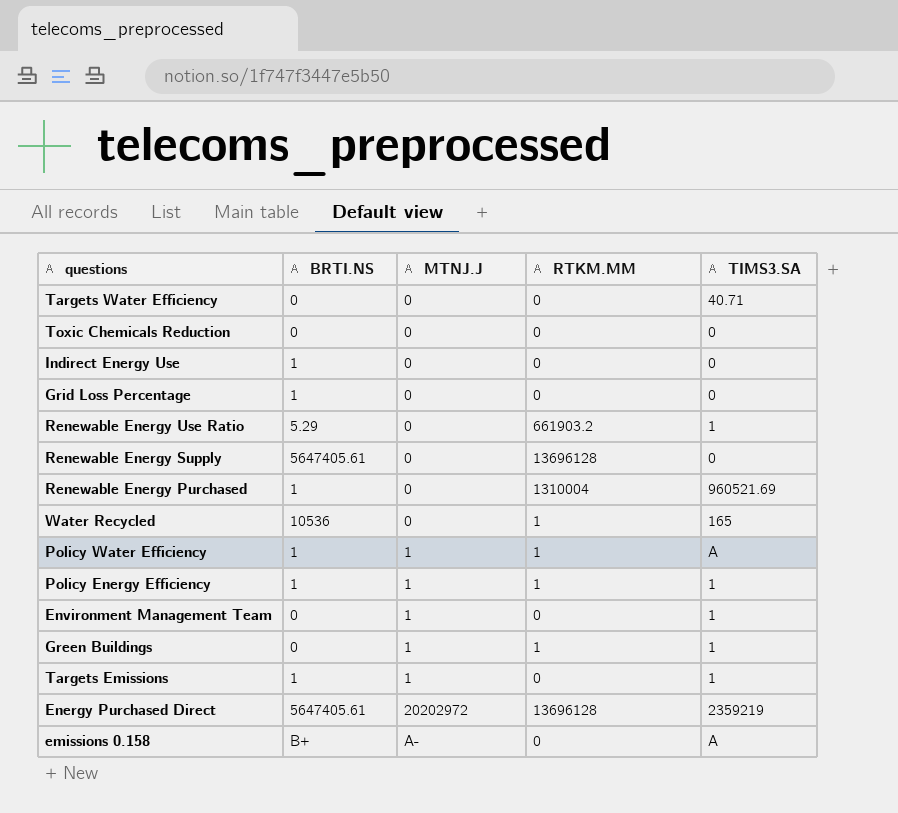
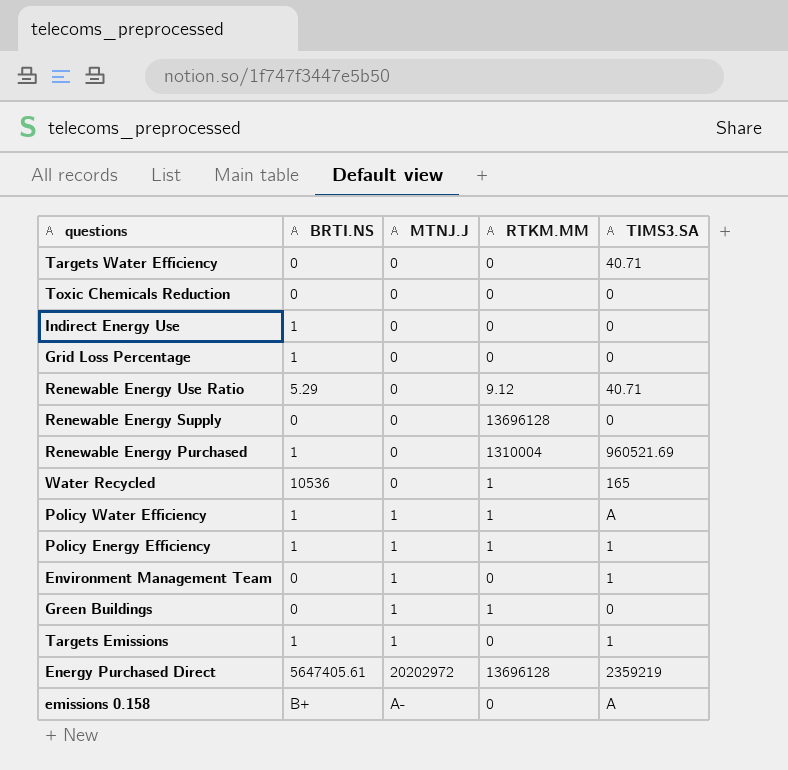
Renewable Energy Use Ratio | RTKM.MM: 661903.2 -> 9.12
Renewable Energy Use Ratio | TIMS3.SA: 1 -> 40.71
Renewable Energy Supply | BRTI.NS: 5647405.61 -> 0
Green Buildings | TIMS3.SA: 1 -> 0

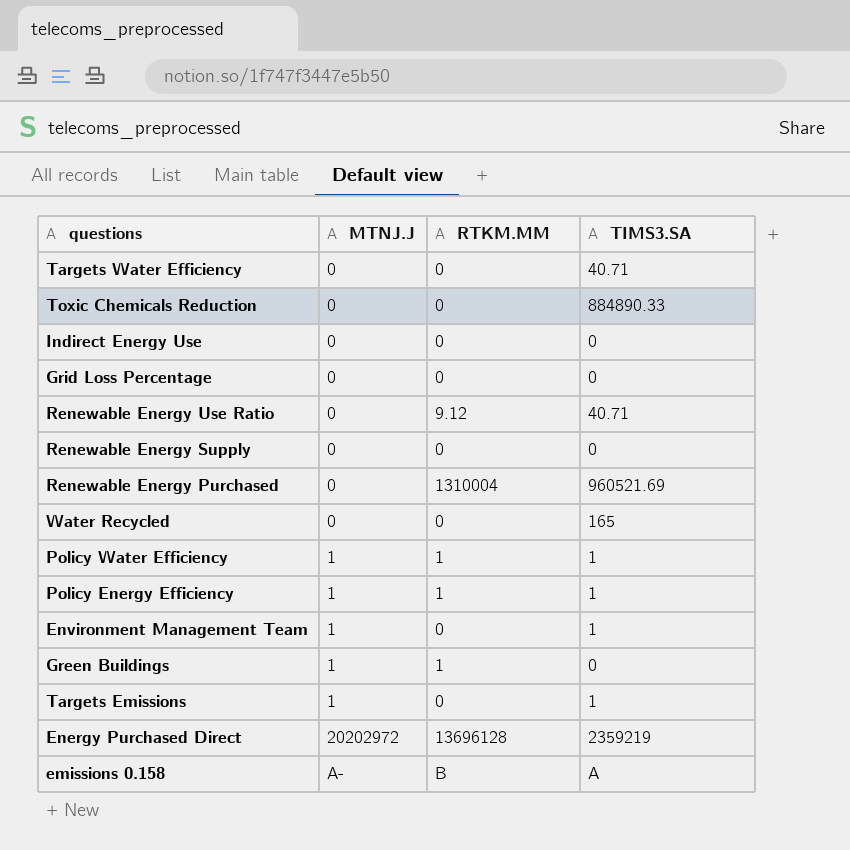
column BRTI.NS | position: 2 -> none
Toxic Chemicals Reduction | TIMS3.SA: 0 -> 884890.33
Renewable Energy Supply | RTKM.MM: 13696128 -> 0
Water Recycled | RTKM.MM: 1 -> 0
Policy Water Efficiency | TIMS3.SA: A -> 1
emissions 0.158 | RTKM.MM: 0 -> B

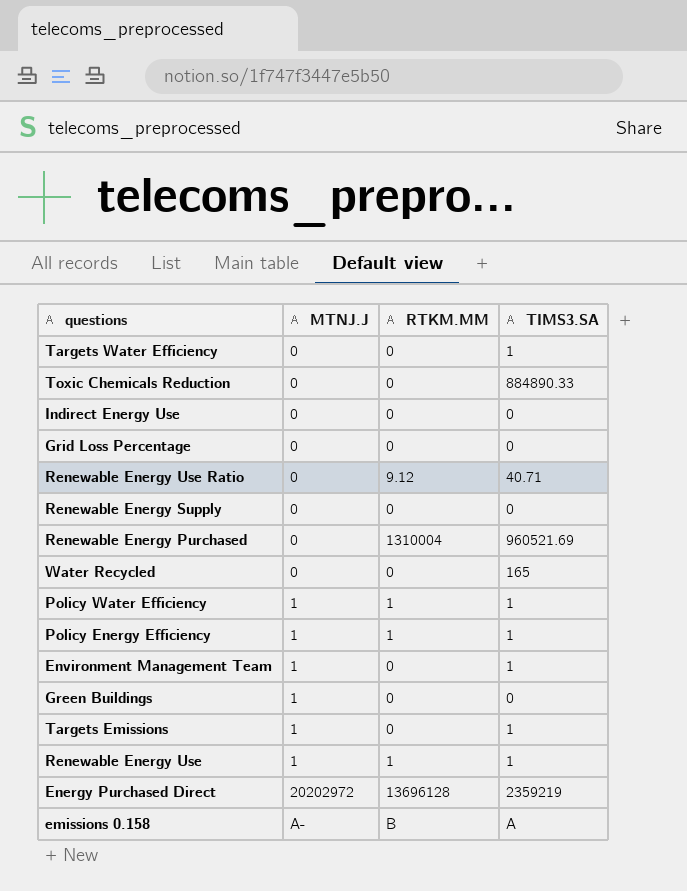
Targets Water Efficiency | TIMS3.SA: 40.71 -> 1
Green Buildings | RTKM.MM: 1 -> 0
row Renewable Energy Use: none -> 1 | 1 | 1

